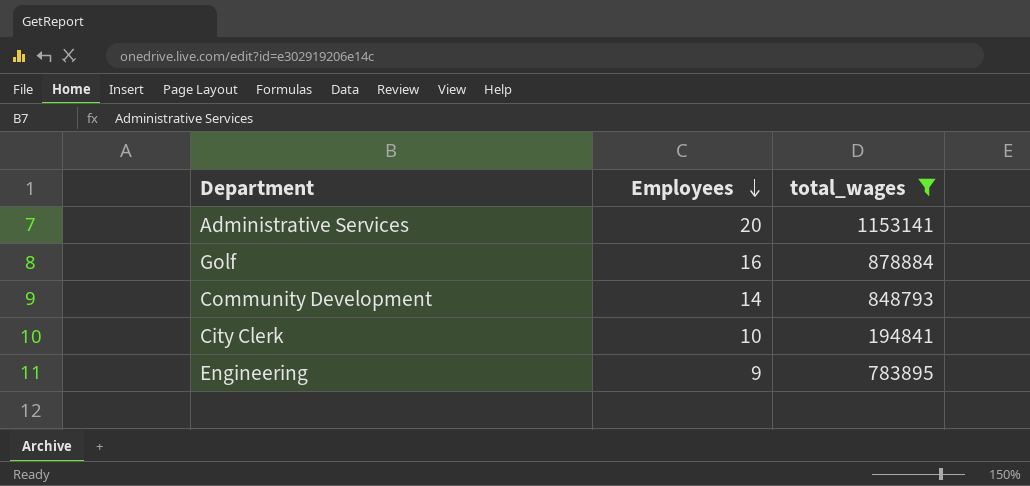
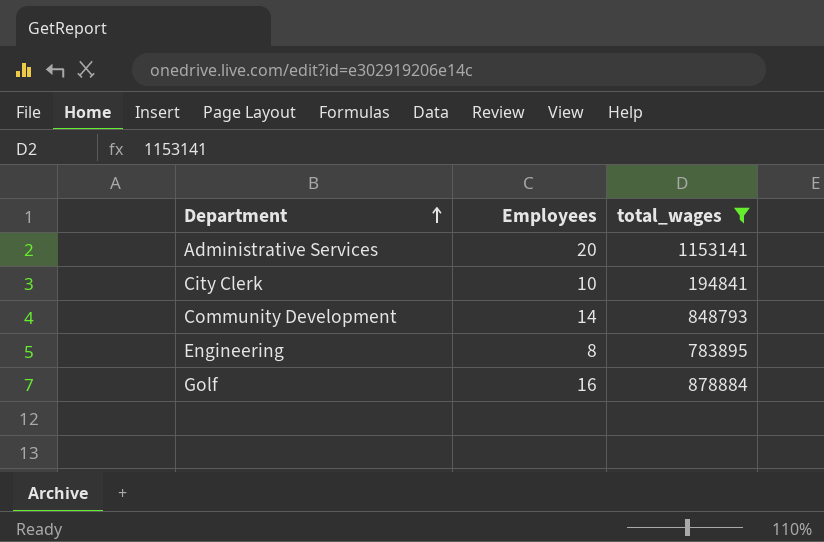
row order: Employees descending -> Department ascending
Engineering | Employees: 9 -> 8

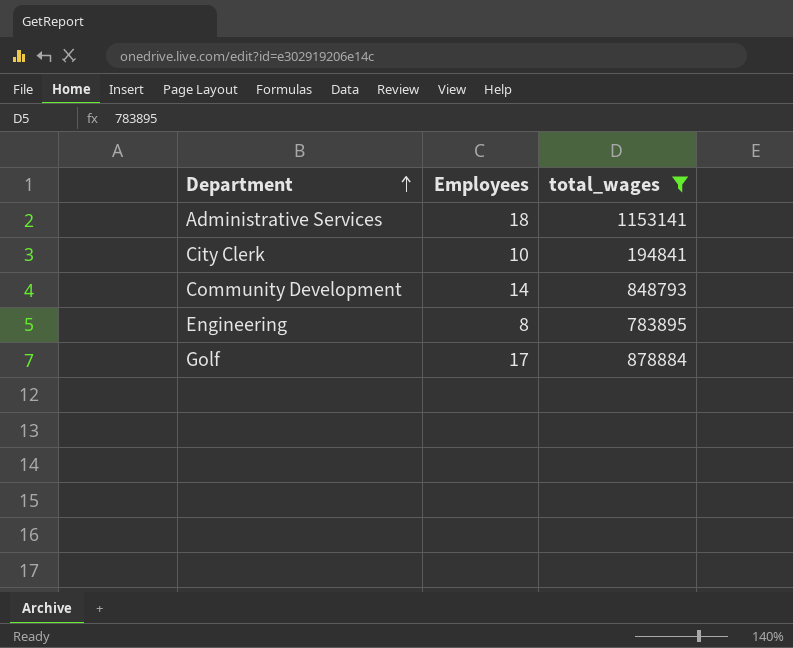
Administrative Services | Employees: 20 -> 18
Golf | Employees: 16 -> 17

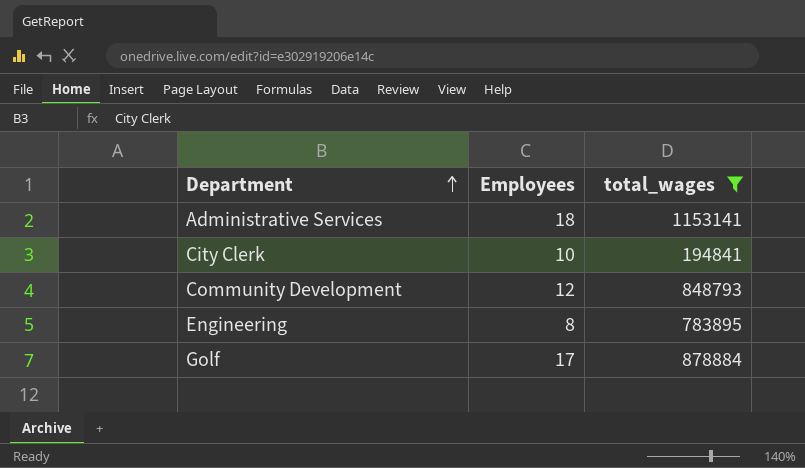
Community Development | Employees: 14 -> 12

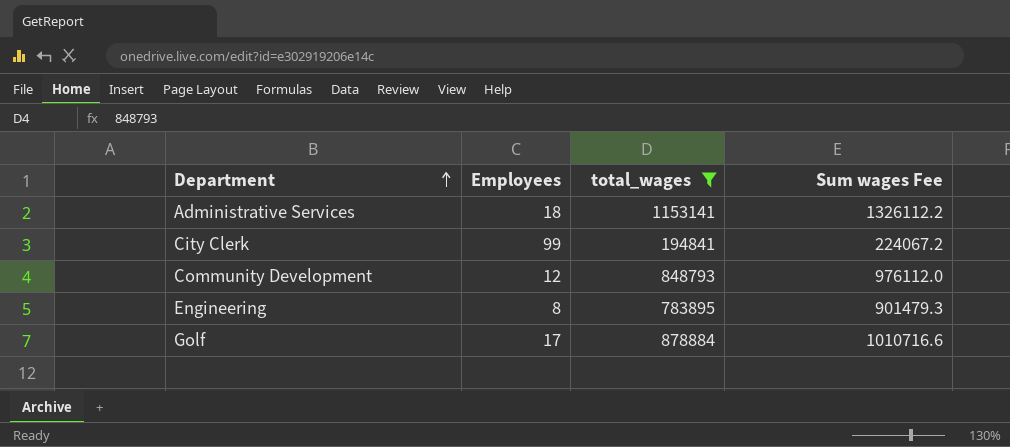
column Sum wages Fee | formula: none -> [total_wages] * 1.15
City Clerk | Employees: 10 -> 99

